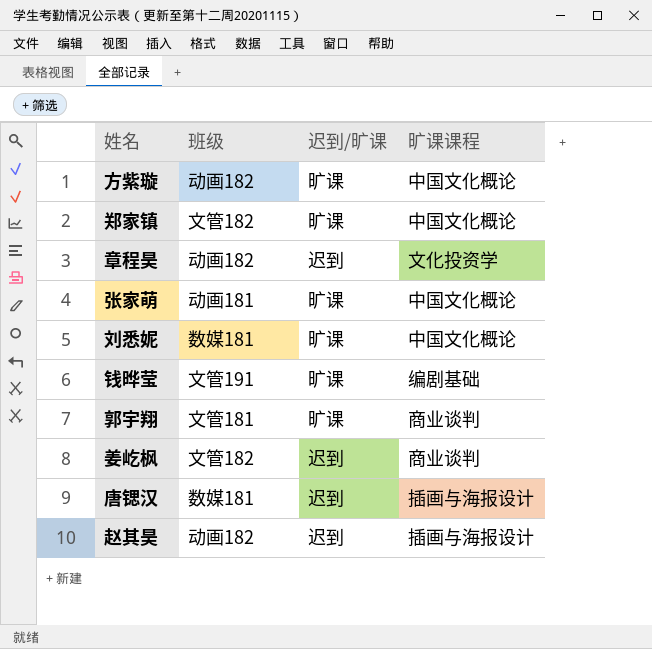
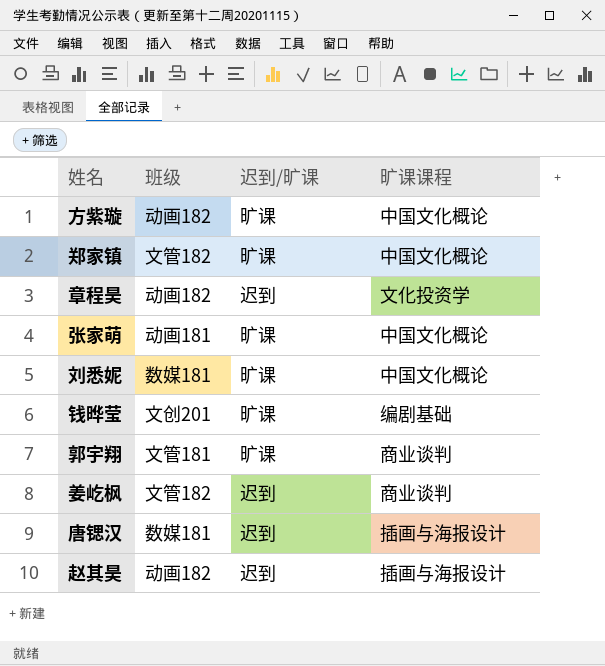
钱晔莹 | 班级: 文管191 -> 文创201

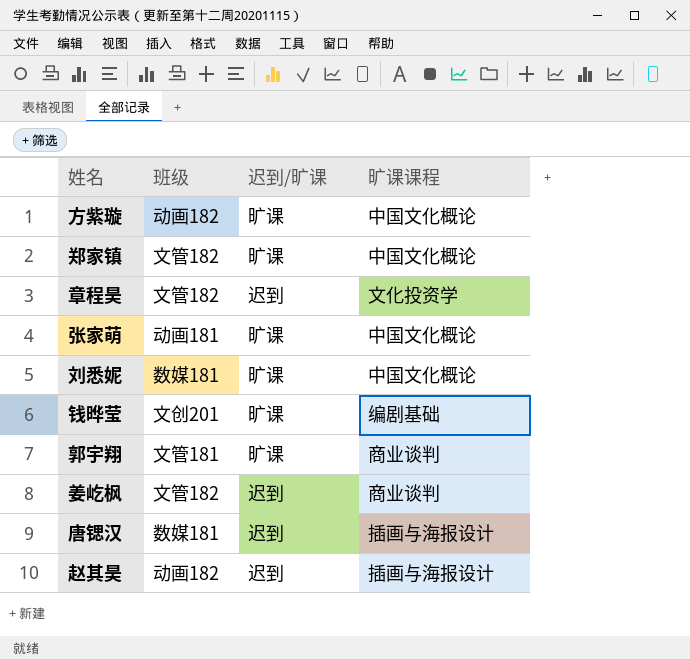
章程昊 | 班级: 动画182 -> 文管182

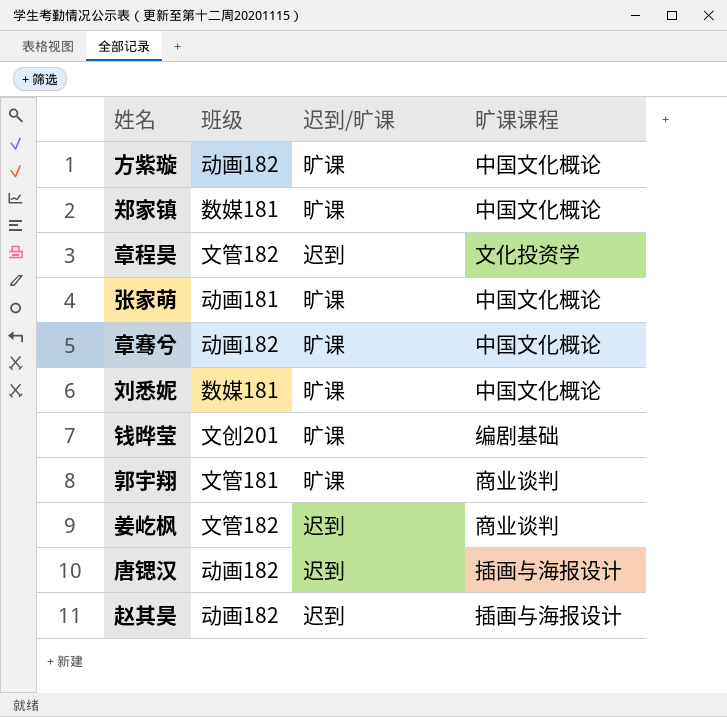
郑家镇 | 班级: 文管182 -> 数媒181
row 章骞兮: none -> 动画182 | 旷课 | 中国文化概论
唐锶汉 | 班级: 数媒181 -> 动画182

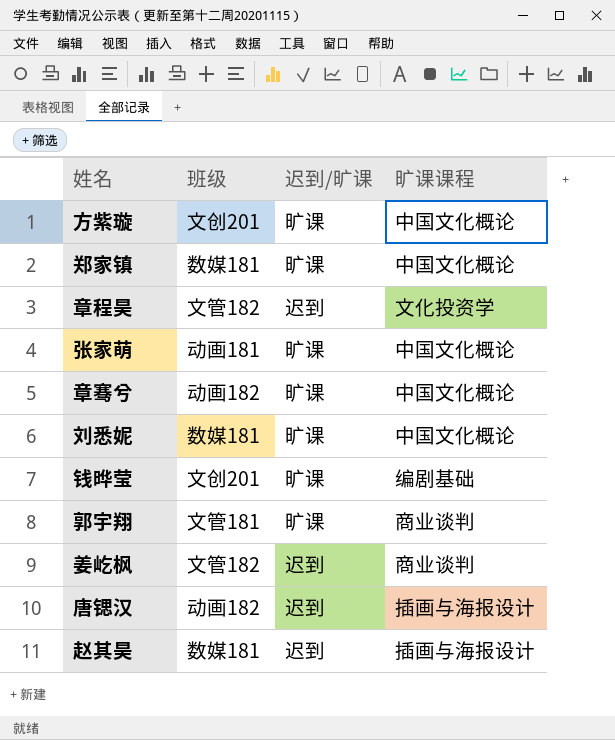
方紫璇 | 班级: 动画182 -> 文创201
赵其昊 | 班级: 动画182 -> 数媒181

